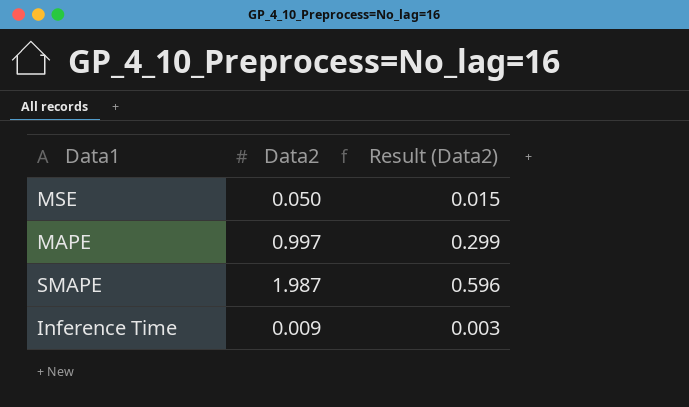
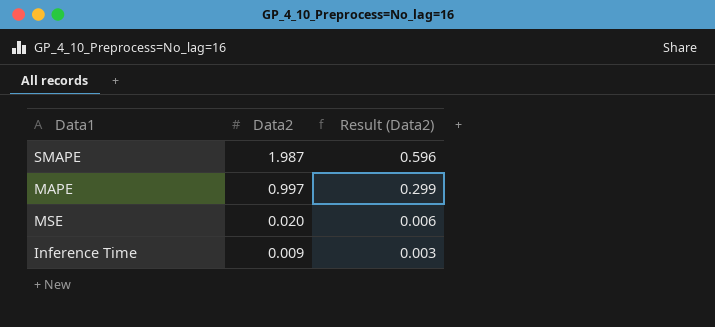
row order: none -> Data2 descending
MSE | Data2: 0.050 -> 0.020
MSE | Result (Data2): 0.015 -> 0.006

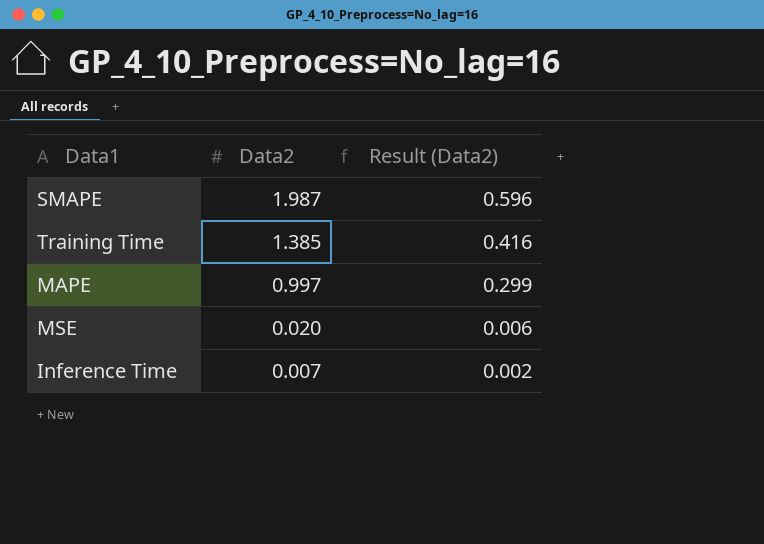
row Training Time: none -> 1.385 | 0.416
Inference Time | Data2: 0.009 -> 0.007
Inference Time | Result (Data2): 0.003 -> 0.002

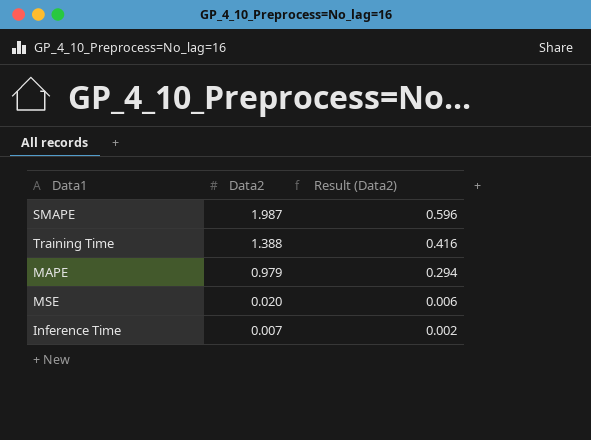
Training Time | Data2: 1.385 -> 1.388
MAPE | Data2: 0.997 -> 0.979
MAPE | Result (Data2): 0.299 -> 0.294

